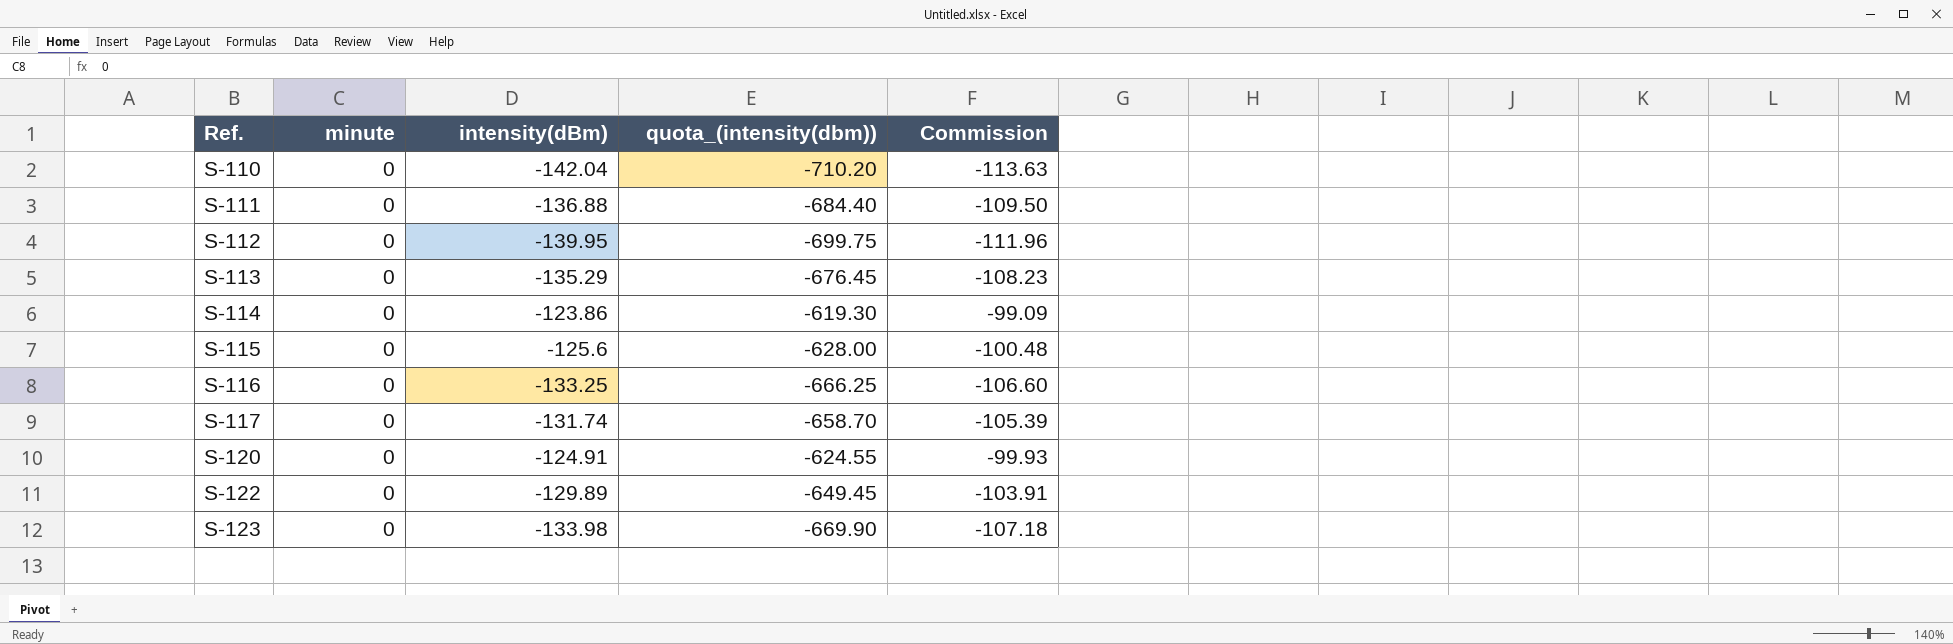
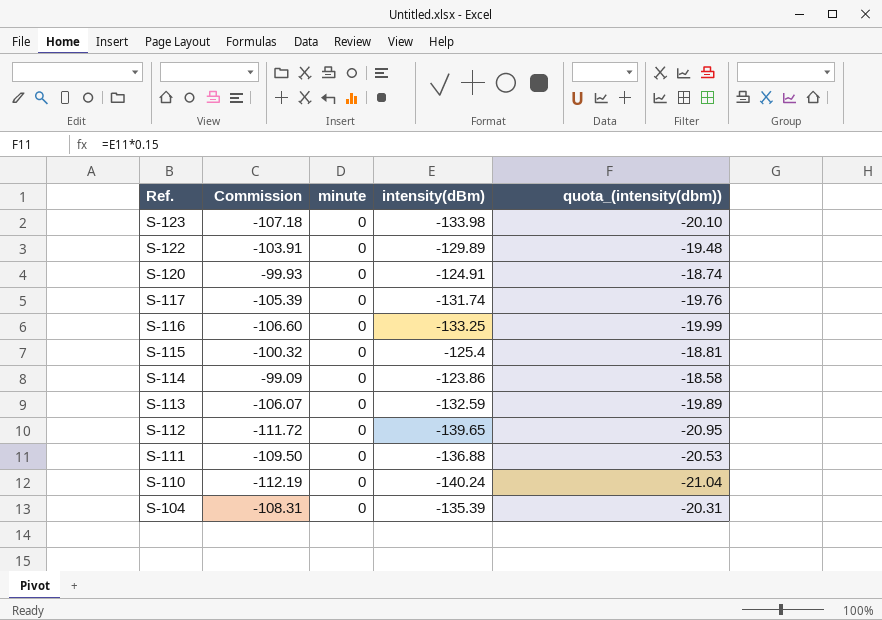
row order: Ref. ascending -> Ref. descending
column Commission | position: 5 -> 2
column quota_(intensity(dbm)) | formula: [intensity(dBm)] * 5 -> [intensity(dBm)] * 0.15
S-115 | Commission: -100.48 -> -100.32
S-115 | intensity(dBm): -125.6 -> -125.4
S-113 | Commission: -108.23 -> -106.07
S-113 | intensity(dBm): -135.29 -> -132.59
S-112 | Commission: -111.96 -> -111.72
S-112 | intensity(dBm): -139.95 -> -139.65
S-110 | Commission: -113.63 -> -112.19
S-110 | intensity(dBm): -142.04 -> -140.24
row S-104: none -> -108.31 | 0 | -135.39 | -20.31

